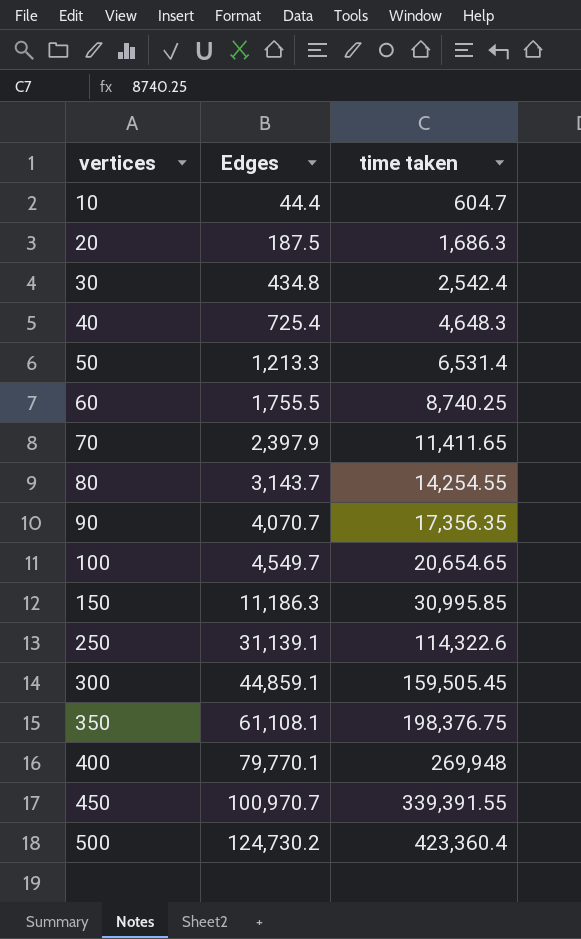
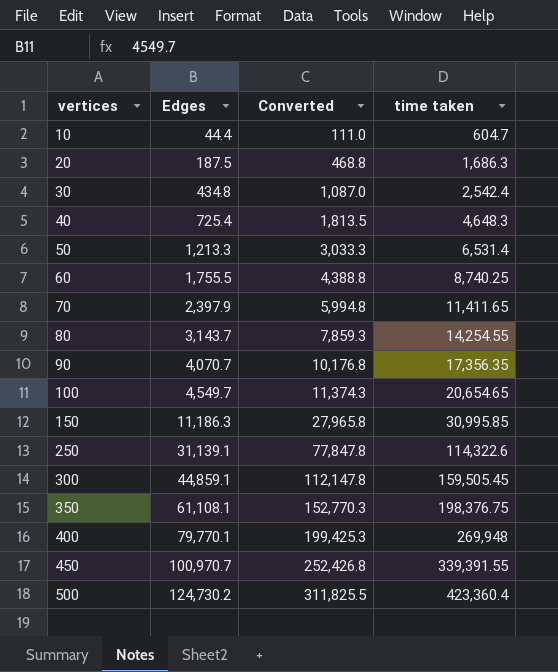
column Converted | formula: none -> [Edges] * 2.5

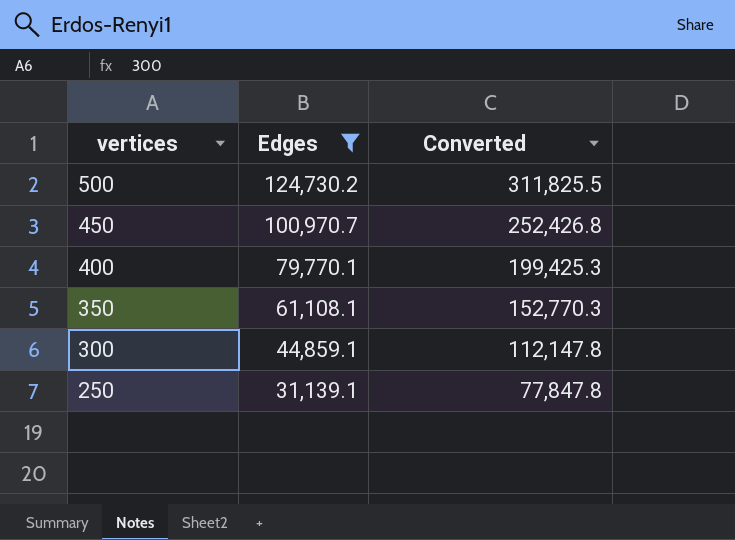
filter: none -> Edges >= 31,139.1
row order: vertices ascending -> vertices descending
column time taken | position: 4 -> none

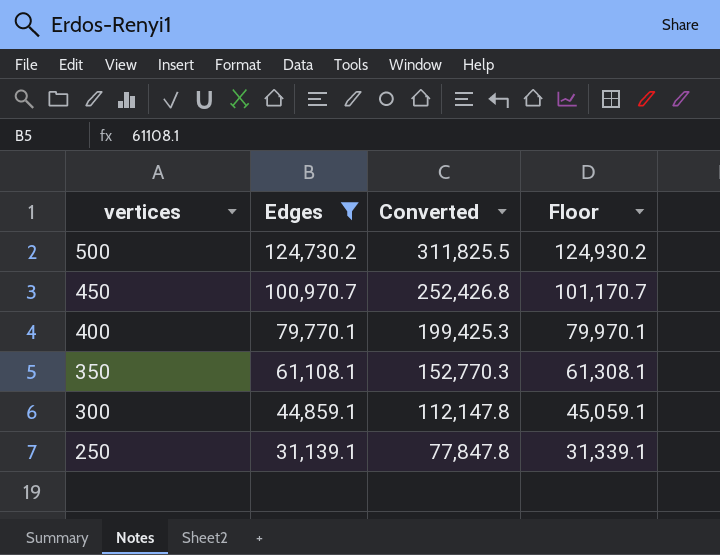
column Floor | formula: none -> [Edges] + 200

